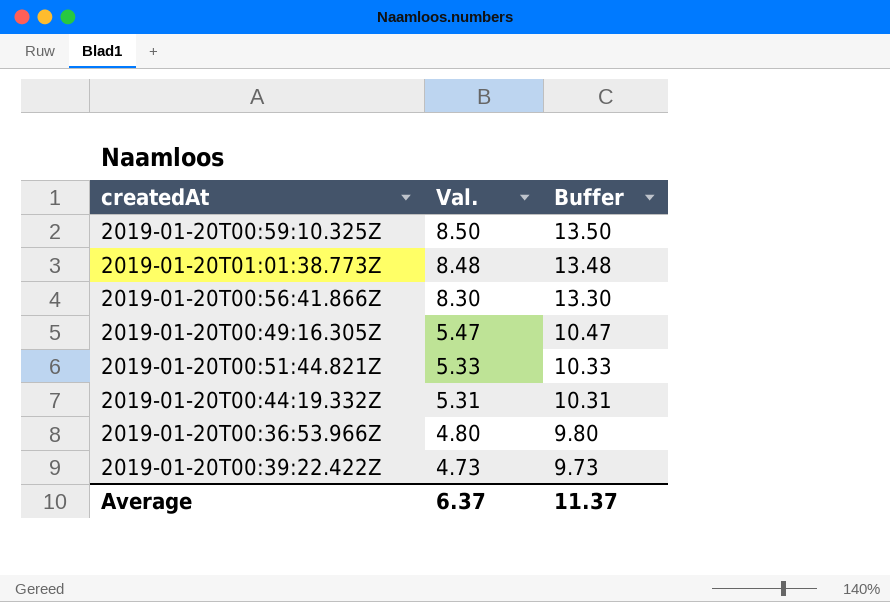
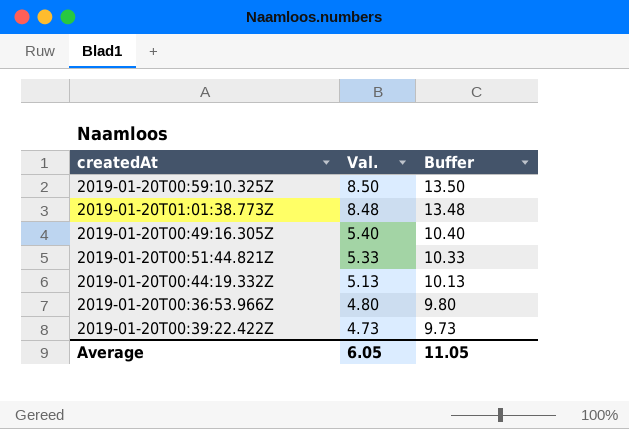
row 2019-01-20T00:56:41.866Z: 8.30 | 13.30 -> none
2019-01-20T00:49:16.305Z | Val.: 5.47 -> 5.40
2019-01-20T00:49:16.305Z | Buffer: 10.47 -> 10.40
2019-01-20T00:44:19.332Z | Val.: 5.31 -> 5.13
2019-01-20T00:44:19.332Z | Buffer: 10.31 -> 10.13
Average | Val.: 6.37 -> 6.05
Average | Buffer: 11.37 -> 11.05

